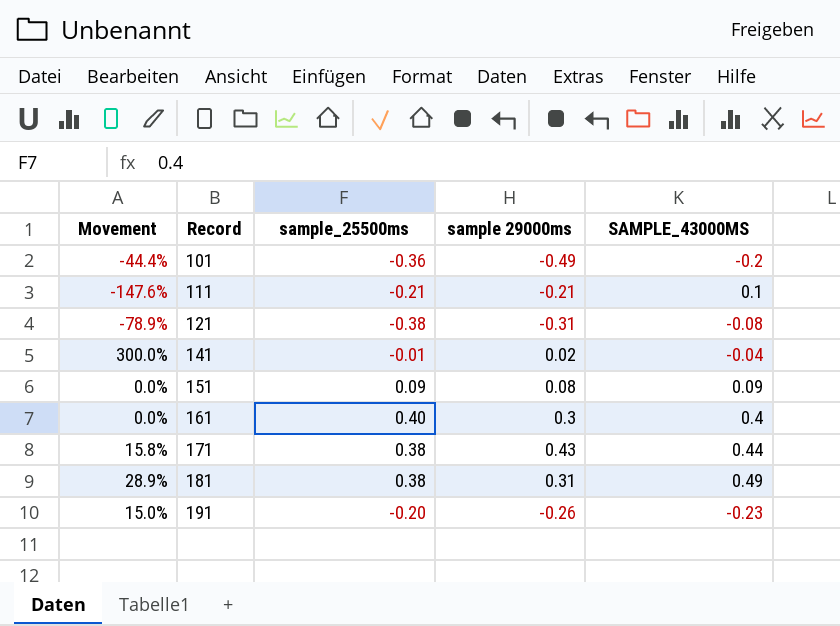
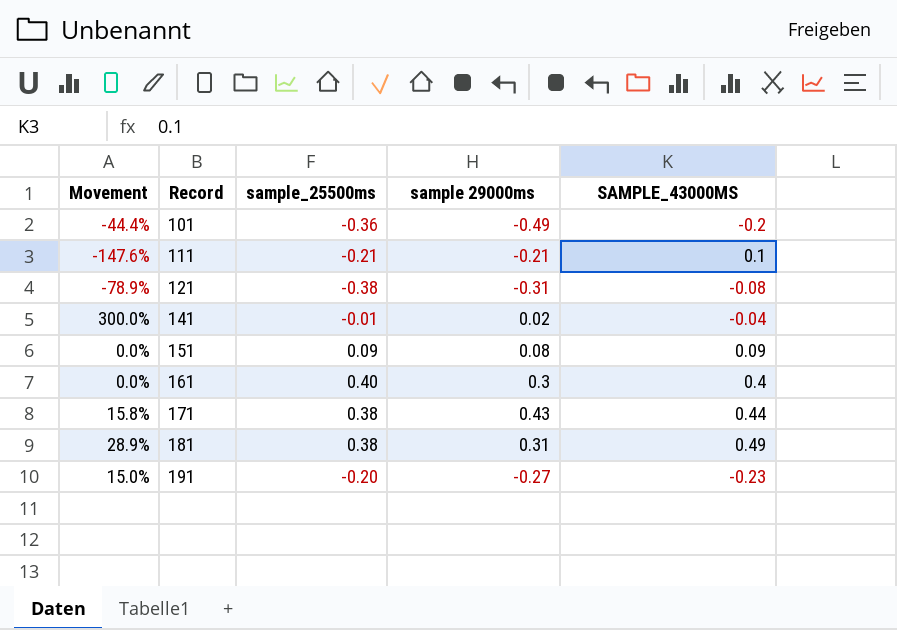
191 | sample 29000ms: -0.26 -> -0.27

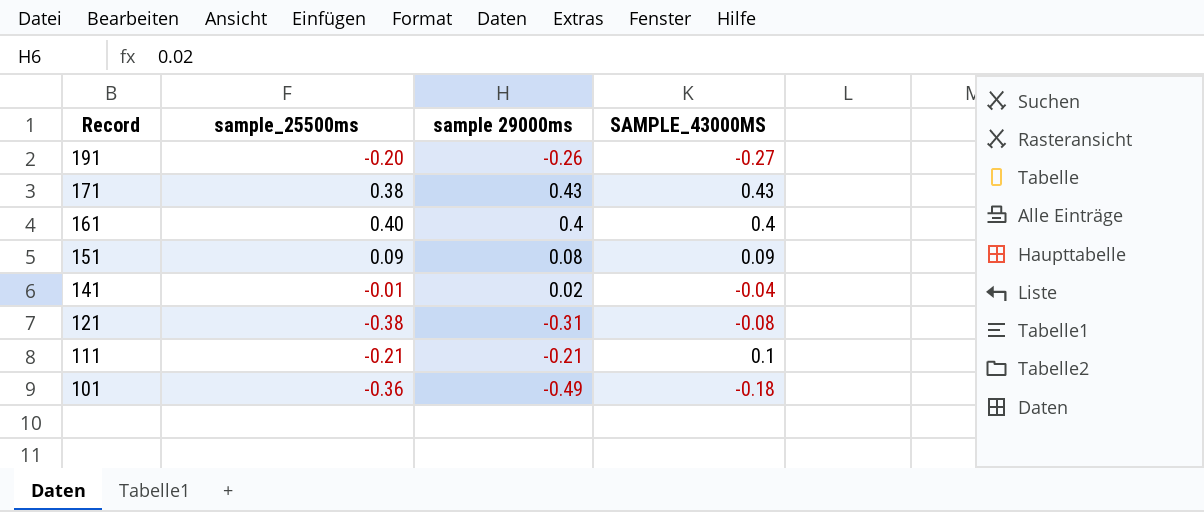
row order: Record ascending -> Record descending
column Movement | formula: ([SAMPLE_43000MS] - [sample_25500ms]) / [sample_25500ms] -> none
row 181: 28.9% | 0.38 | 0.31 | 0.49 -> none
191 | sample 29000ms: -0.27 -> -0.26
191 | SAMPLE_43000MS: -0.23 -> -0.27
171 | SAMPLE_43000MS: 0.44 -> 0.43
161 | sample 29000ms: 0.3 -> 0.4
101 | SAMPLE_43000MS: -0.2 -> -0.18

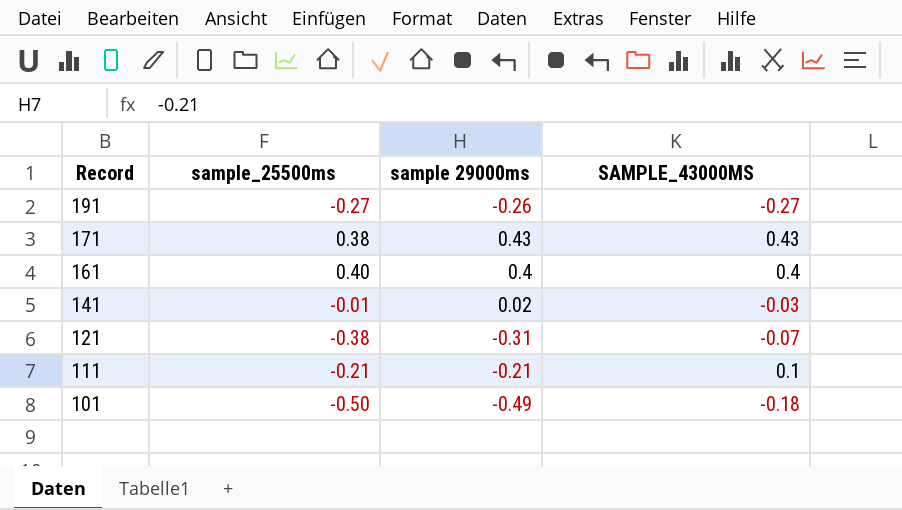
row 151: 0.09 | 0.08 | 0.09 -> none
191 | sample_25500ms: -0.20 -> -0.27
141 | SAMPLE_43000MS: -0.04 -> -0.03
121 | SAMPLE_43000MS: -0.08 -> -0.07
101 | sample_25500ms: -0.36 -> -0.50

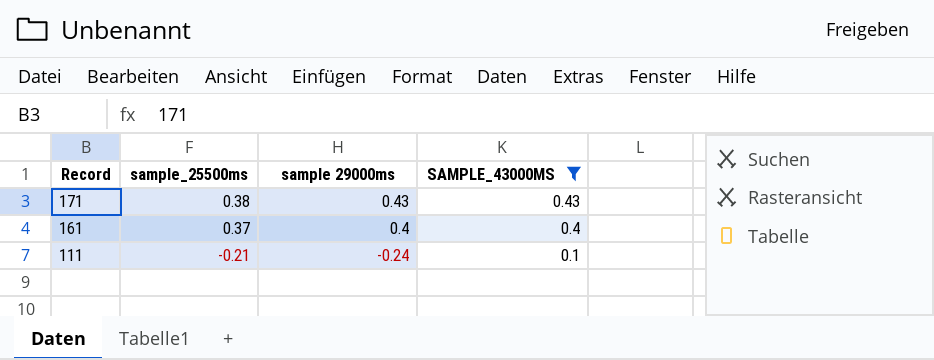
filter: none -> SAMPLE_43000MS >= 0.1
161 | sample_25500ms: 0.40 -> 0.37
111 | sample 29000ms: -0.21 -> -0.24

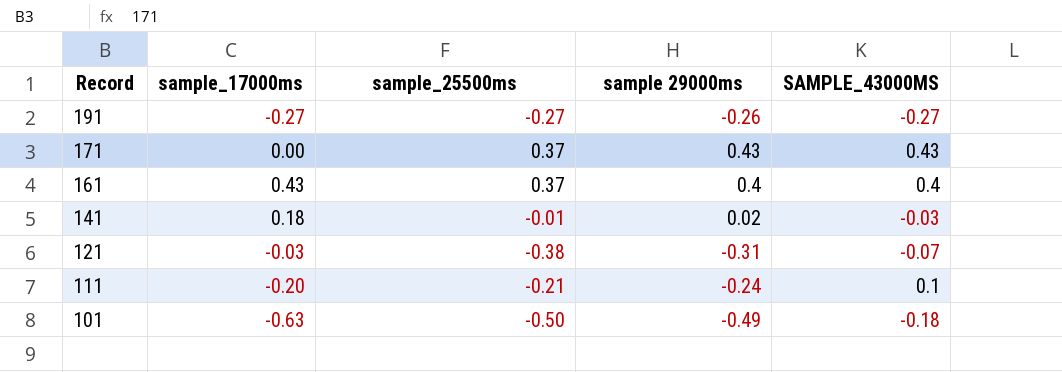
filter: SAMPLE_43000MS >= 0.1 -> none
column sample_17000ms | position: none -> 2
171 | sample_25500ms: 0.38 -> 0.37

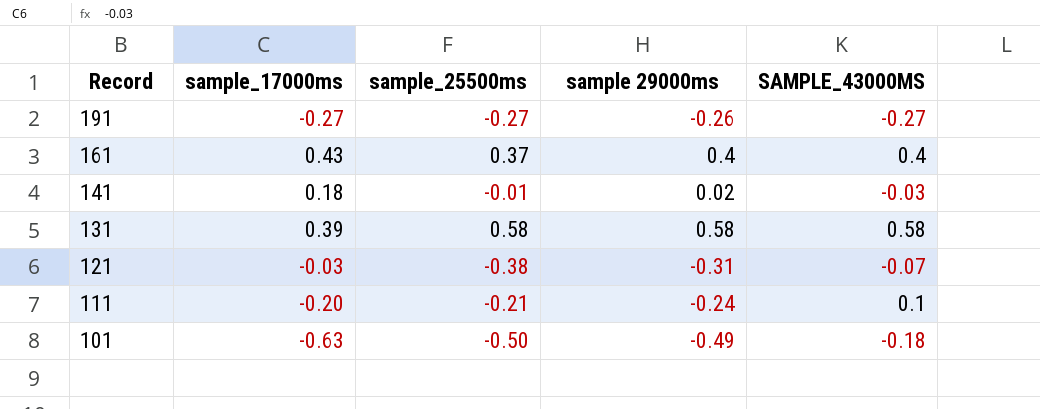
row 171: 0.00 | 0.37 | 0.43 | 0.43 -> none
row 131: none -> 0.39 | 0.58 | 0.58 | 0.58

